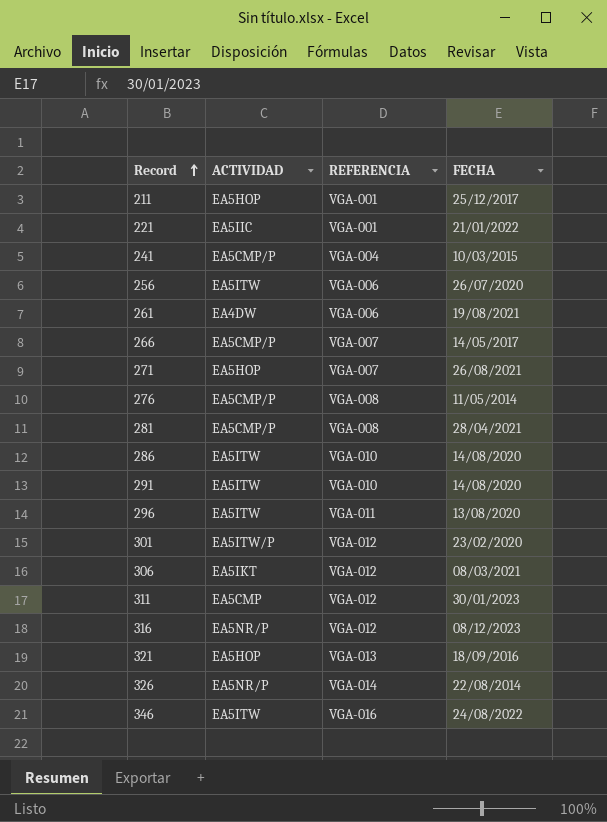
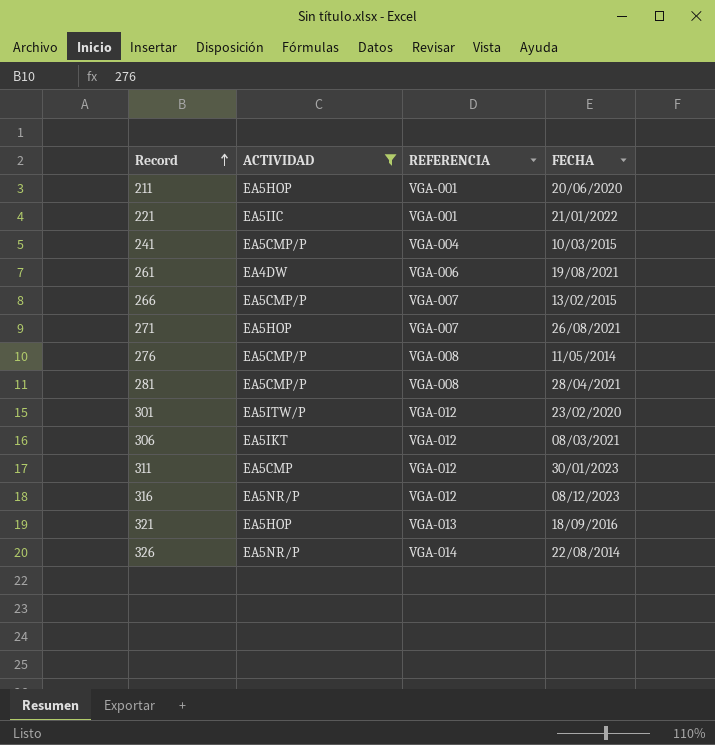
filter: none -> ACTIVIDAD != EA5ITW
211 | FECHA: 25/12/2017 -> 20/06/2020
266 | FECHA: 14/05/2017 -> 13/02/2015

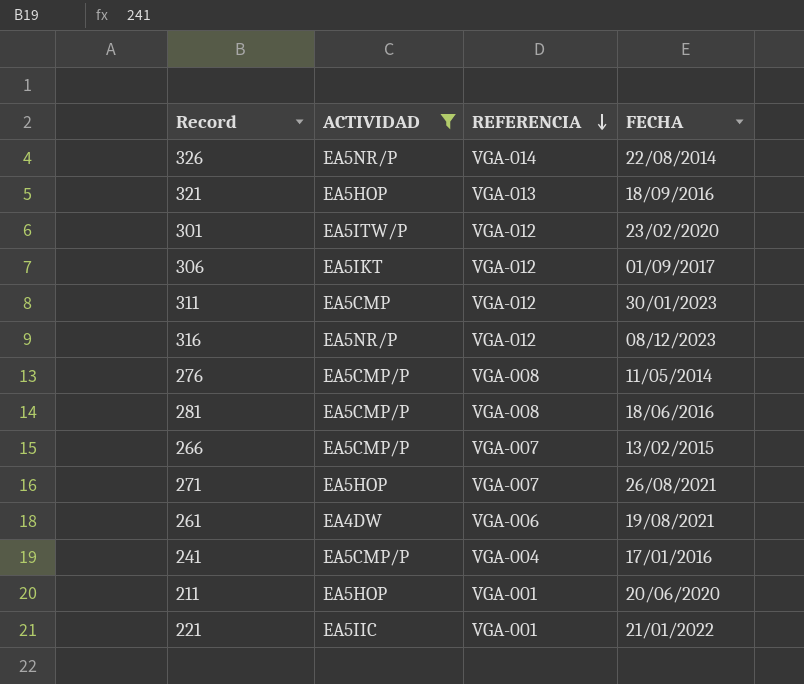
row order: Record ascending -> REFERENCIA descending
306 | FECHA: 08/03/2021 -> 01/09/2017
281 | FECHA: 28/04/2021 -> 18/06/2016
241 | FECHA: 10/03/2015 -> 17/01/2016

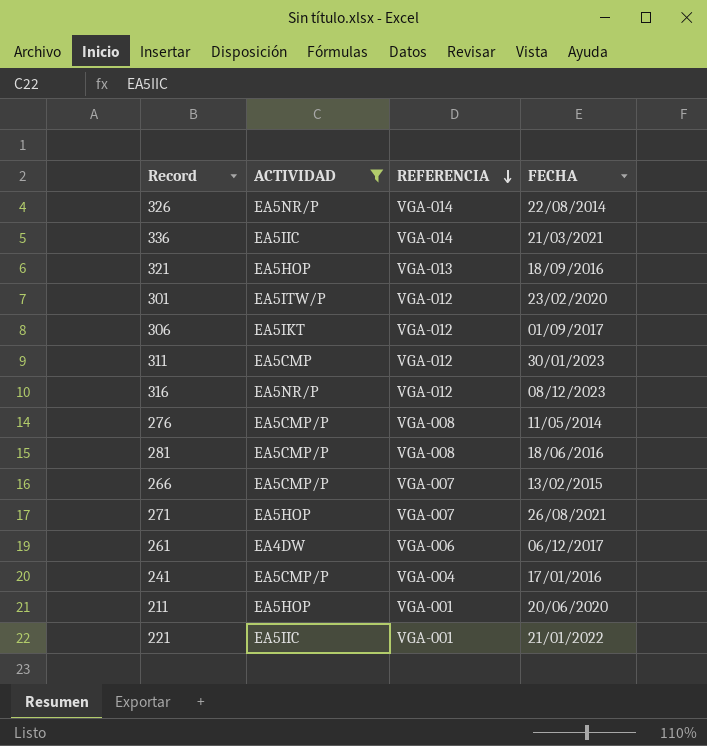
row 336: none -> EA5IIC | VGA-014 | 21/03/2021
261 | FECHA: 19/08/2021 -> 06/12/2017

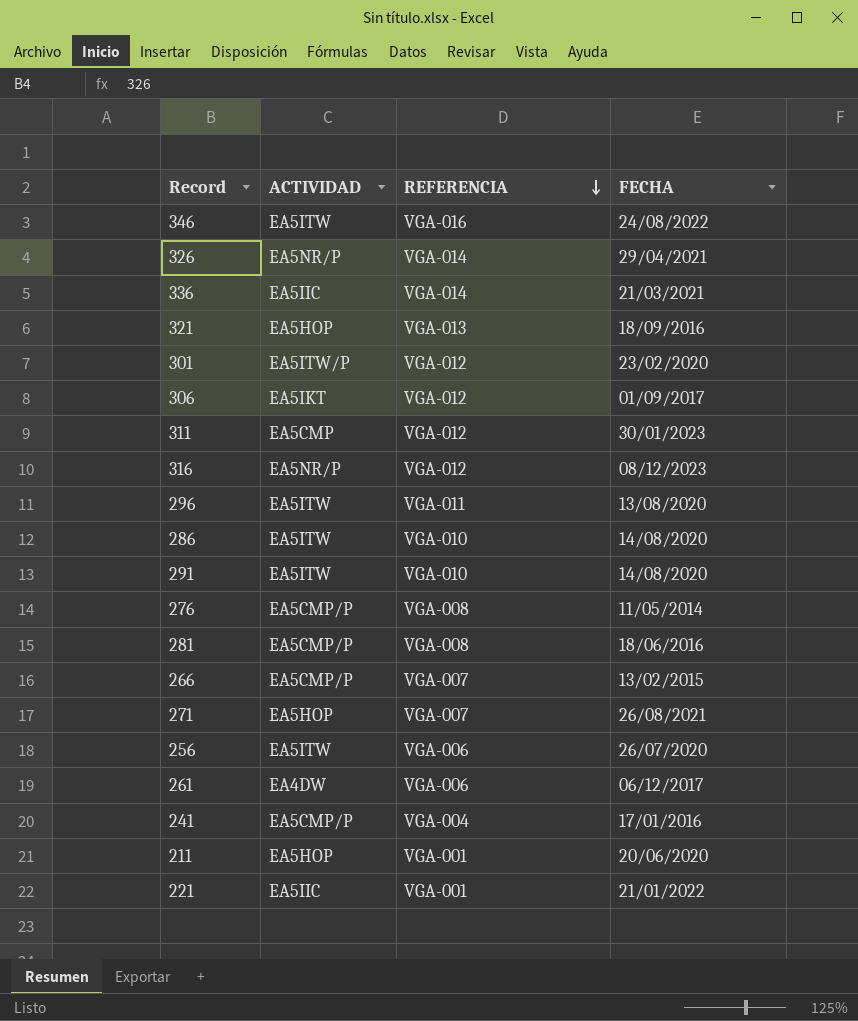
filter: ACTIVIDAD != EA5ITW -> none
326 | FECHA: 22/08/2014 -> 29/04/2021

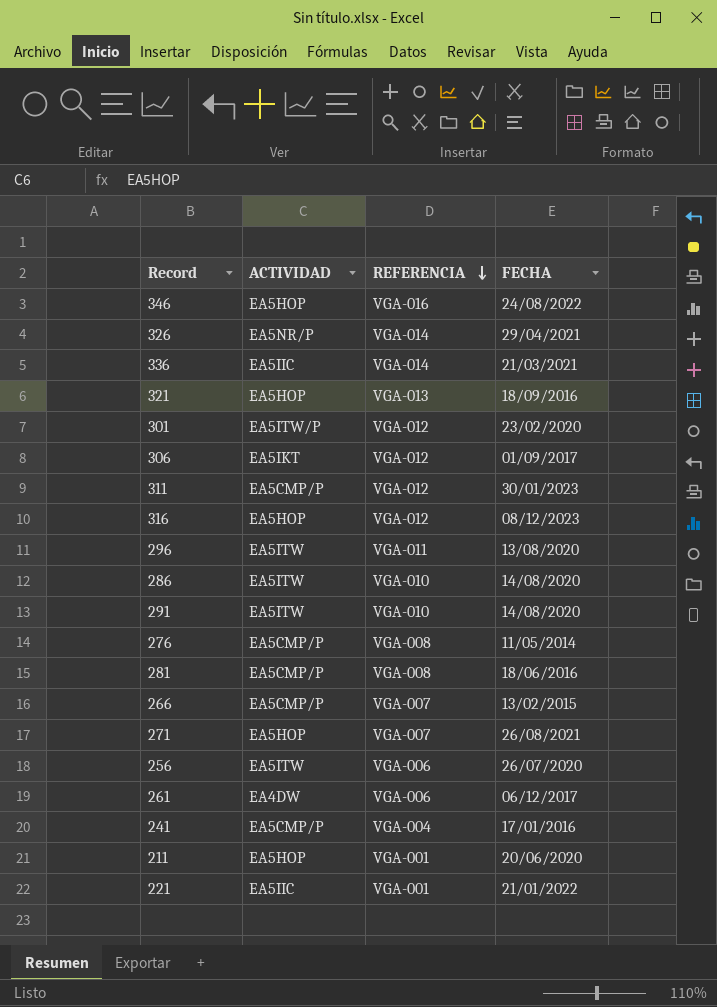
346 | ACTIVIDAD: EA5ITW -> EA5HOP
311 | ACTIVIDAD: EA5CMP -> EA5CMP/P
316 | ACTIVIDAD: EA5NR/P -> EA5HOP

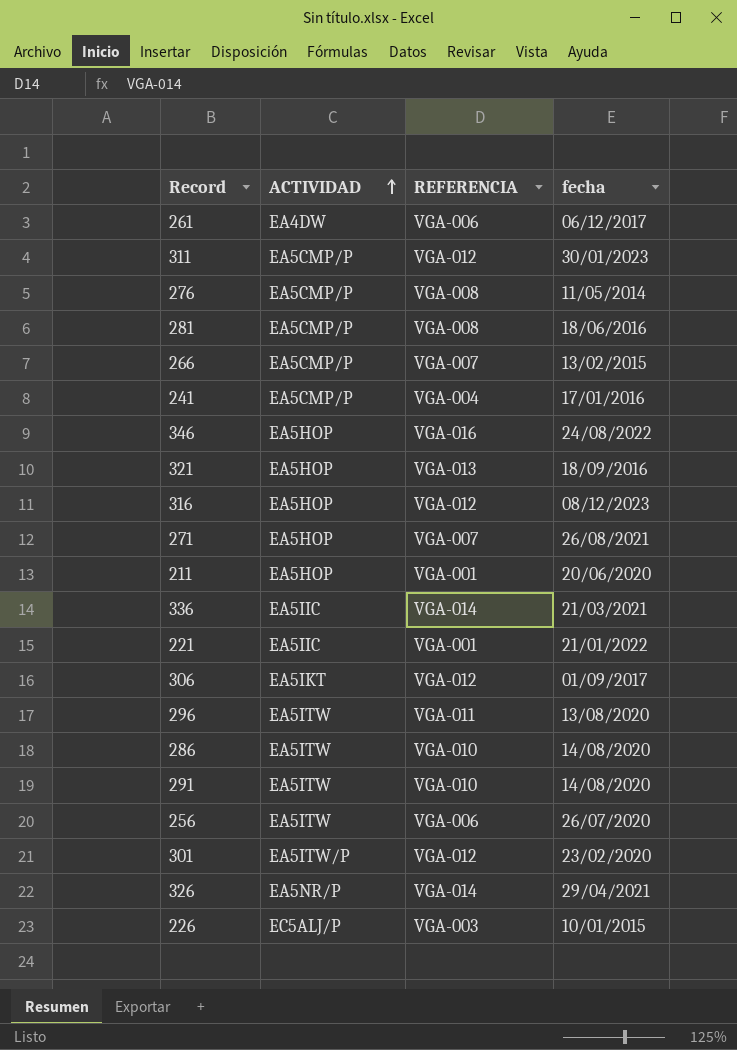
row order: REFERENCIA descending -> ACTIVIDAD ascending
column name: FECHA -> fecha
row 226: none -> EC5ALJ/P | VGA-003 | 10/01/2015

